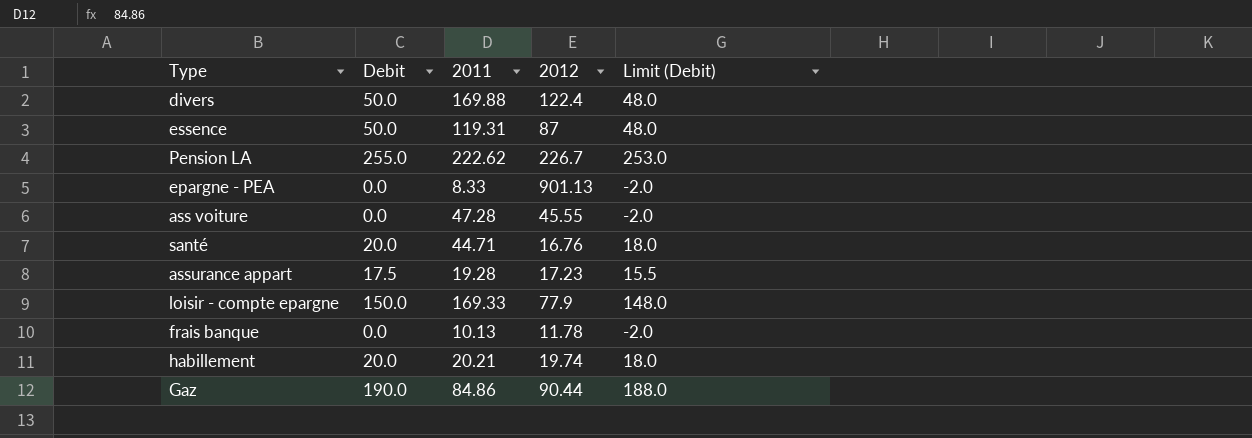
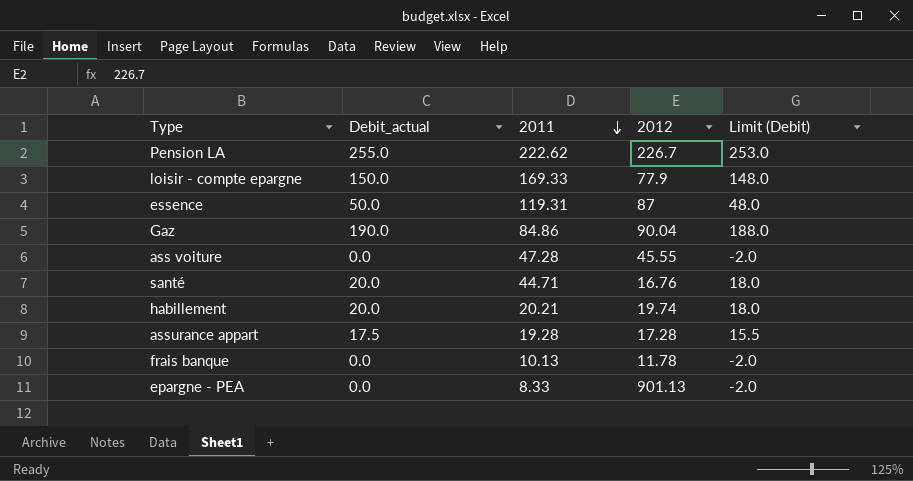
row order: none -> 2011 descending
column name: Debit -> Debit_actual
row divers: 50.0 | 169.88 | 122.4 | 48.0 -> none
Gaz | 2012: 90.44 -> 90.04
assurance appart | 2012: 17.23 -> 17.28

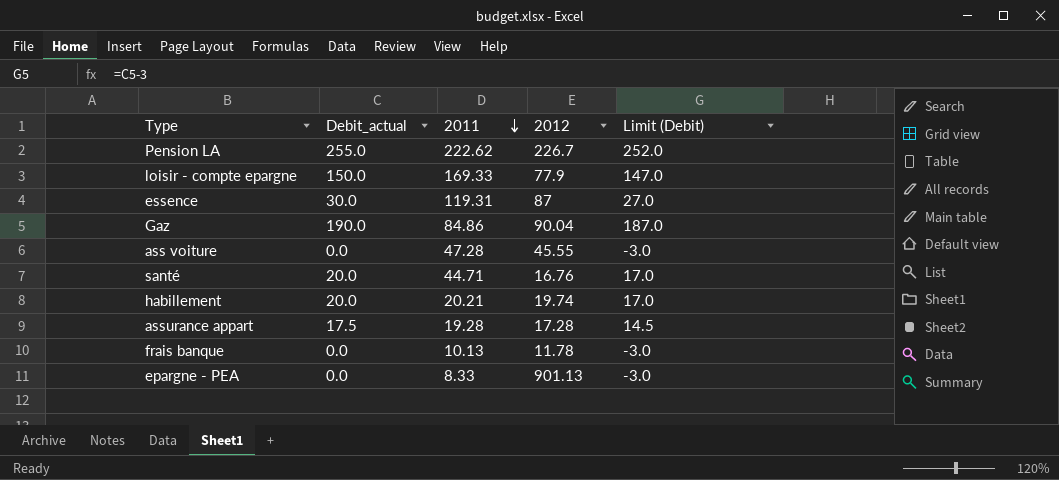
column Limit (Debit) | formula: [Debit_actual] - 2 -> [Debit_actual] - 3
essence | Debit_actual: 50.0 -> 30.0

